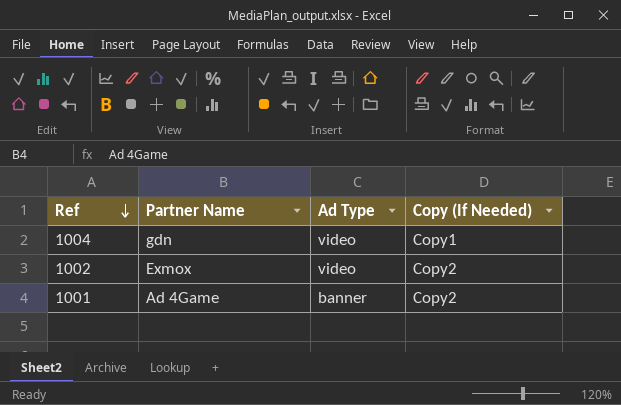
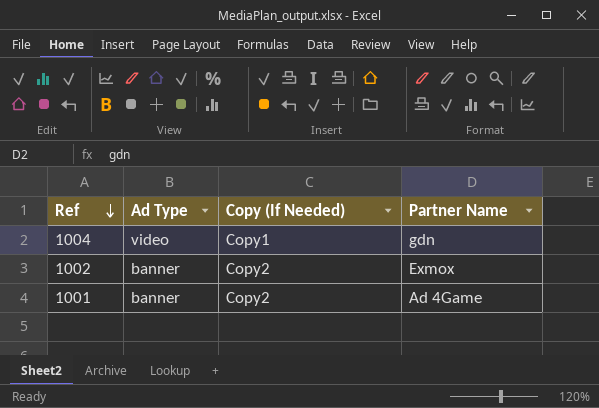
column Partner Name | position: 2 -> 4
1002 | Ad Type: video -> banner

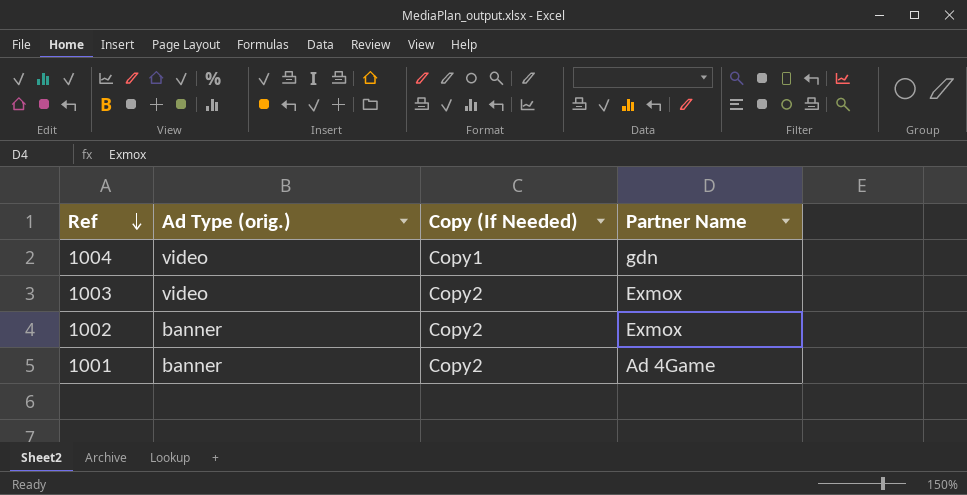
column name: Ad Type -> Ad Type (orig.)
row 1003: none -> video | Copy2 | Exmox

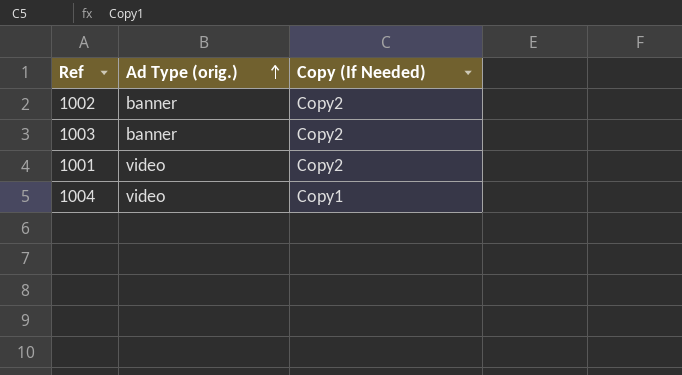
row order: Ref descending -> Ad Type (orig.) ascending
column Partner Name | position: 4 -> none
1003 | Ad Type (orig.): video -> banner
1001 | Ad Type (orig.): banner -> video

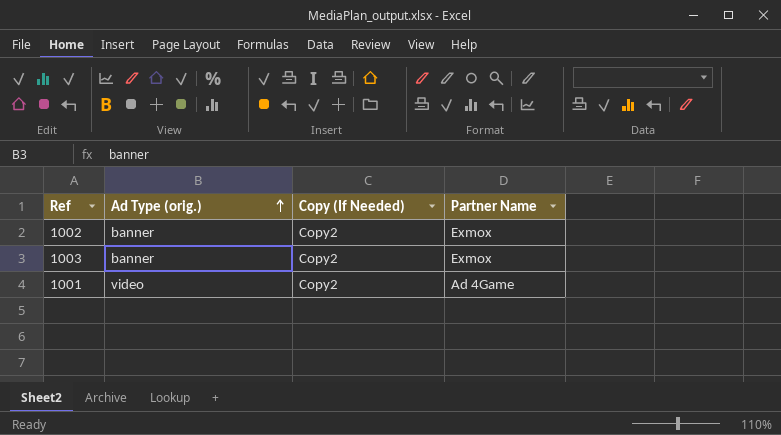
column Partner Name | position: none -> 4
row 1004: video | Copy1 -> none

